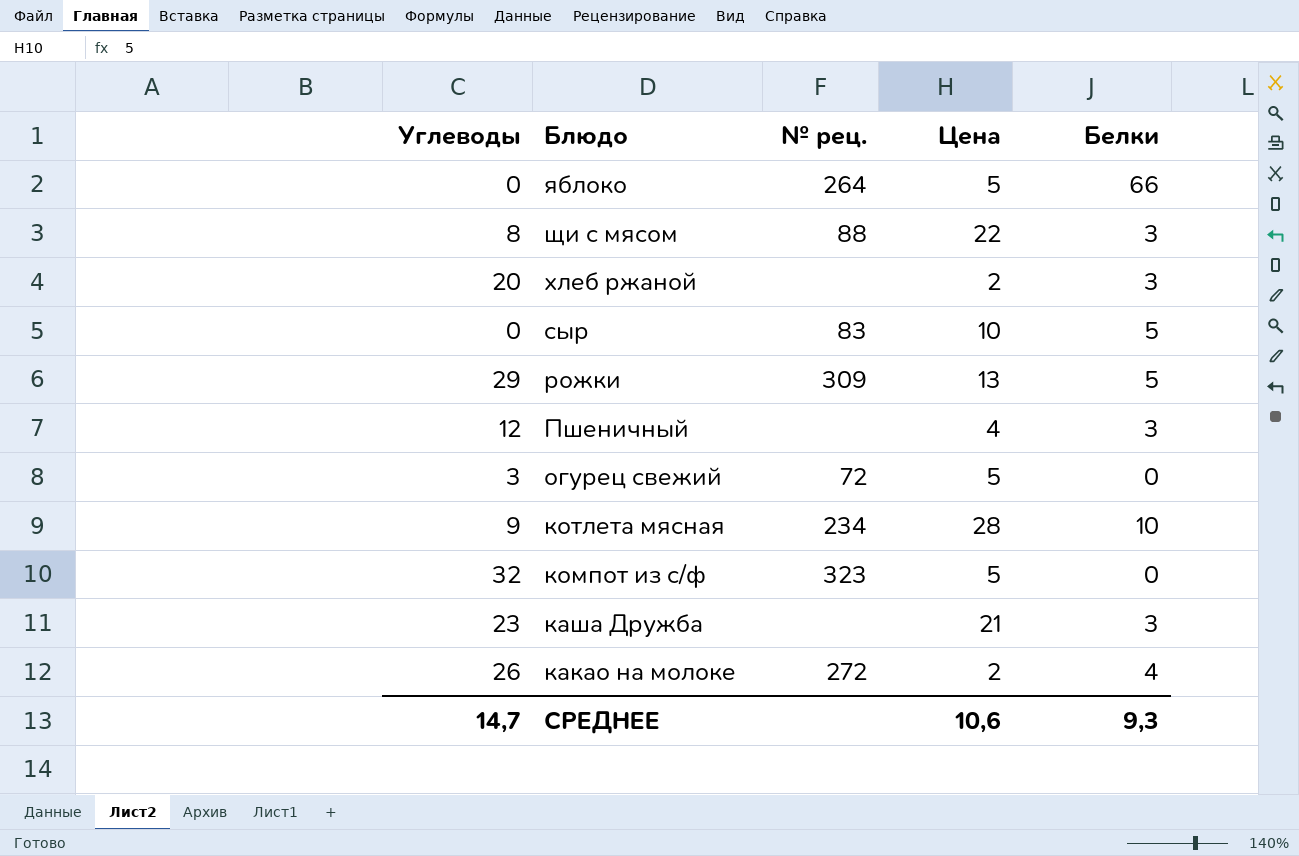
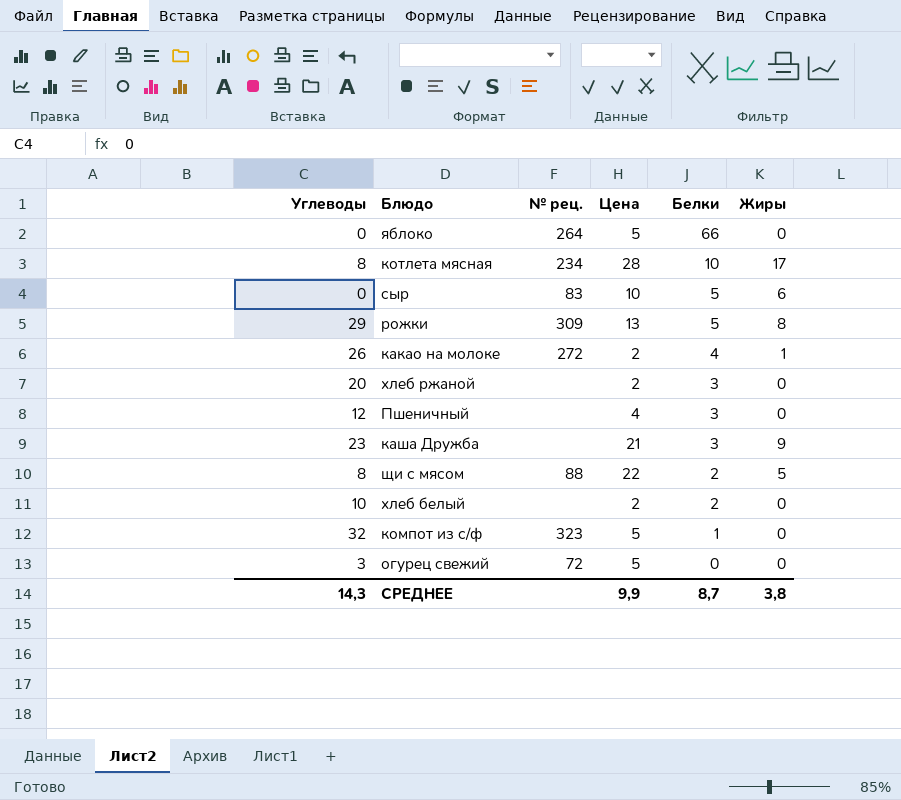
row order: Блюдо descending -> Белки descending
column Жиры | position: none -> 6
котлета мясная | Углеводы: 9 -> 8
щи с мясом | Белки: 3 -> 2
row хлеб белый: none -> 10 | none | 2 | 2 | 0
компот из с/ф | Белки: 0 -> 1
СРЕДНЕЕ | Углеводы: 14,7 -> 14,3
СРЕДНЕЕ | Цена: 10,6 -> 9,9
СРЕДНЕЕ | Белки: 9,3 -> 8,7

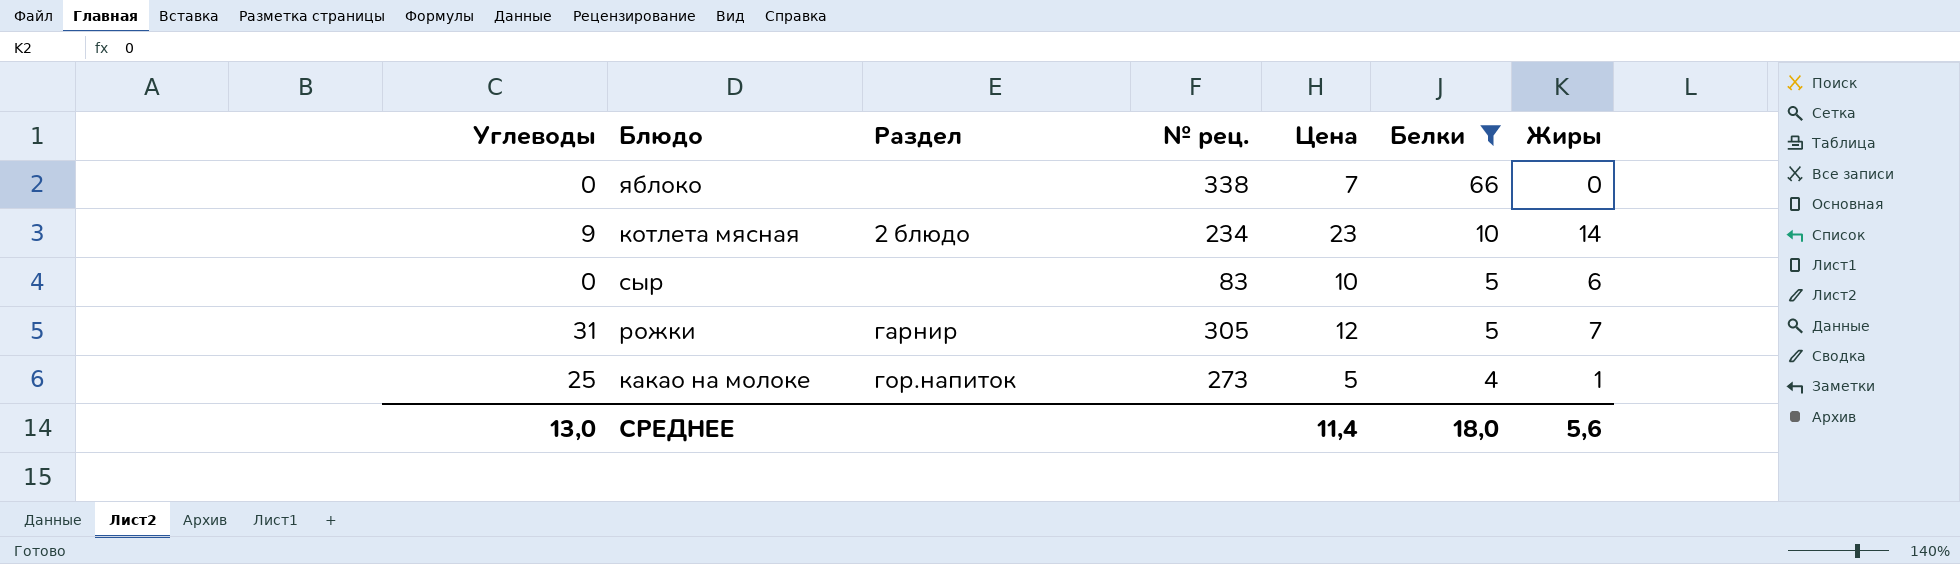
filter: none -> Белки >= 4
column Раздел | position: none -> 3
яблоко | № рец.: 264 -> 338
яблоко | Цена: 5 -> 7
котлета мясная | Углеводы: 8 -> 9
котлета мясная | Цена: 28 -> 23
котлета мясная | Жиры: 17 -> 14
рожки | Углеводы: 29 -> 31
рожки | № рец.: 309 -> 305
рожки | Цена: 13 -> 12
рожки | Жиры: 8 -> 7
какао на молоке | Углеводы: 26 -> 25
какао на молоке | № рец.: 272 -> 273
какао на молоке | Цена: 2 -> 5
СРЕДНЕЕ | Углеводы: 14,3 -> 13,0
СРЕДНЕЕ | Цена: 9,9 -> 11,4
СРЕДНЕЕ | Белки: 8,7 -> 18,0
СРЕДНЕЕ | Жиры: 3,8 -> 5,6

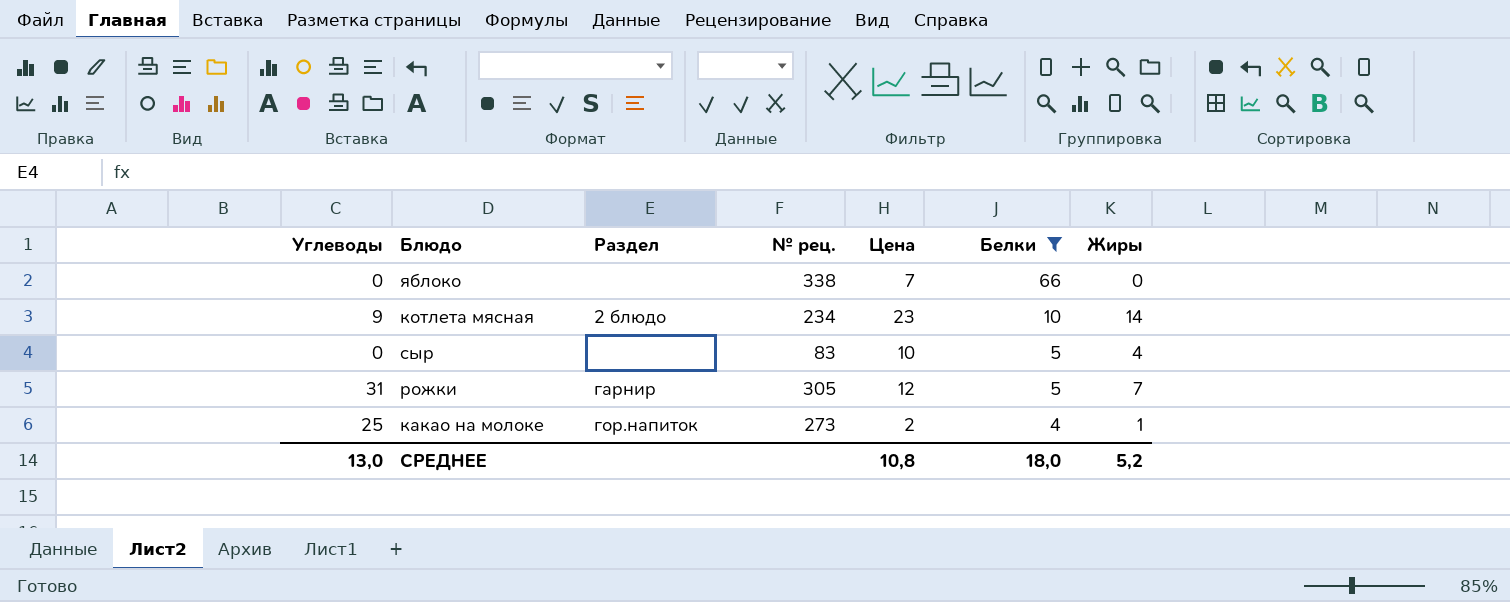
сыр | Жиры: 6 -> 4
какао на молоке | Цена: 5 -> 2
СРЕДНЕЕ | Цена: 11,4 -> 10,8
СРЕДНЕЕ | Жиры: 5,6 -> 5,2

